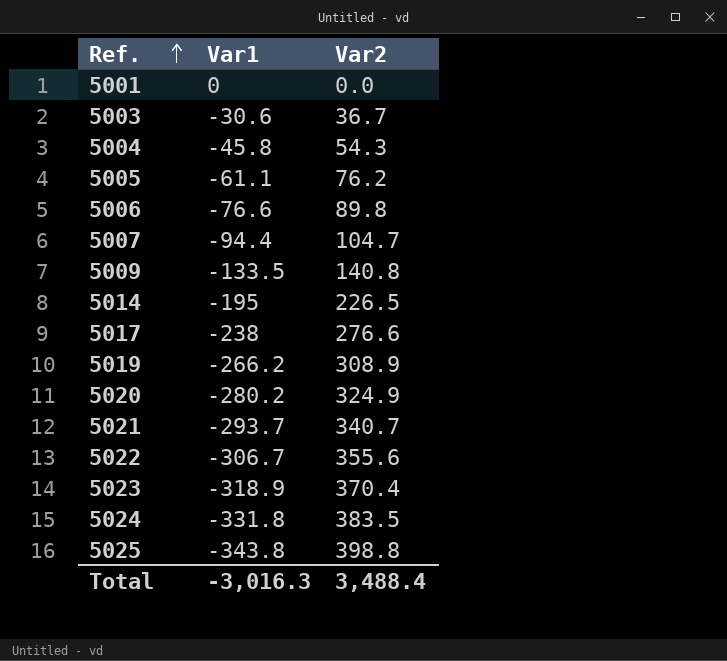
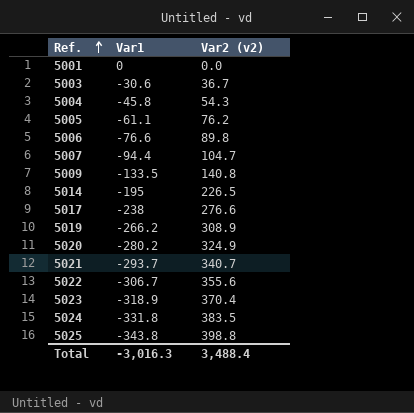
column name: Var2 -> Var2 (v2)

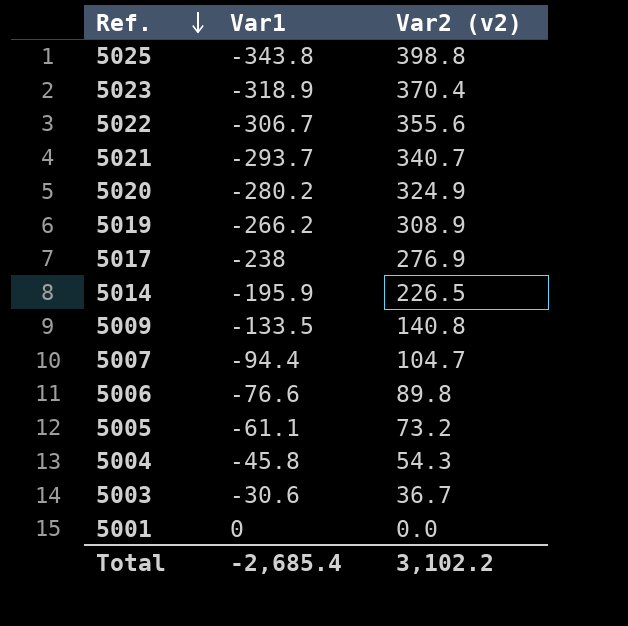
row order: Ref. ascending -> Ref. descending
row 5024: -331.8 | 383.5 -> none
5017 | Var2 (v2): 276.6 -> 276.9
5014 | Var1: -195 -> -195.9
5005 | Var2 (v2): 76.2 -> 73.2
Total | Var1: -3,016.3 -> -2,685.4
Total | Var2 (v2): 3,488.4 -> 3,102.2

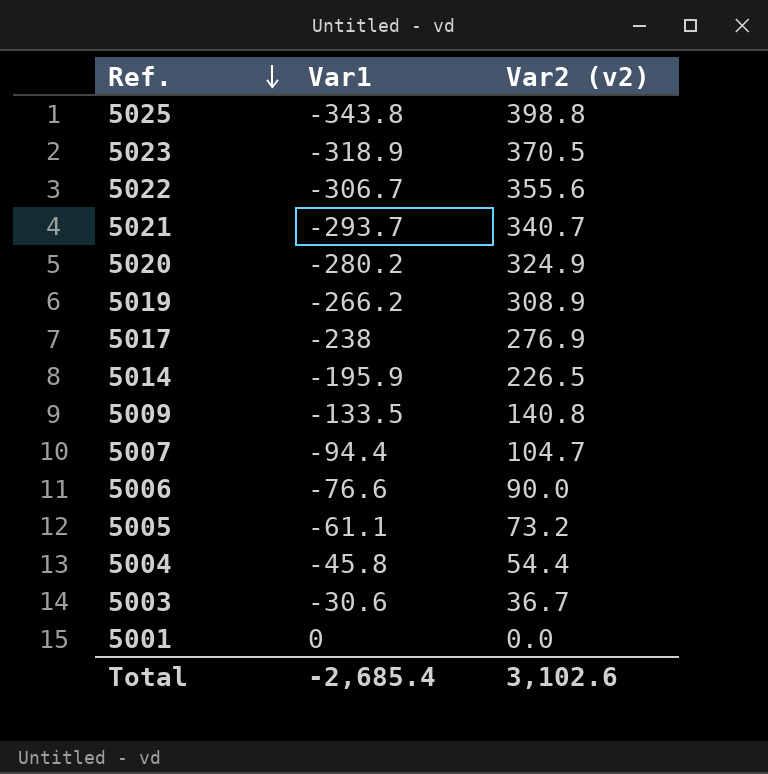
5023 | Var2 (v2): 370.4 -> 370.5
5006 | Var2 (v2): 89.8 -> 90.0
5004 | Var2 (v2): 54.3 -> 54.4
Total | Var2 (v2): 3,102.2 -> 3,102.6

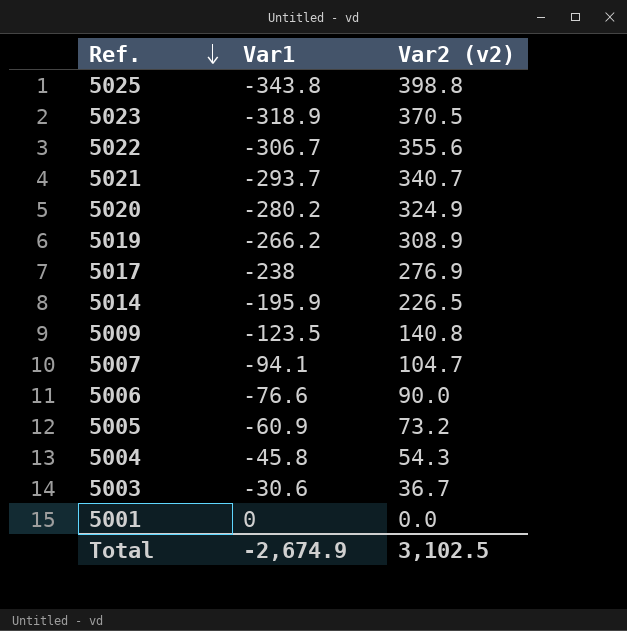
5009 | Var1: -133.5 -> -123.5
5007 | Var1: -94.4 -> -94.1
5005 | Var1: -61.1 -> -60.9
5004 | Var2 (v2): 54.4 -> 54.3
Total | Var1: -2,685.4 -> -2,674.9
Total | Var2 (v2): 3,102.6 -> 3,102.5

